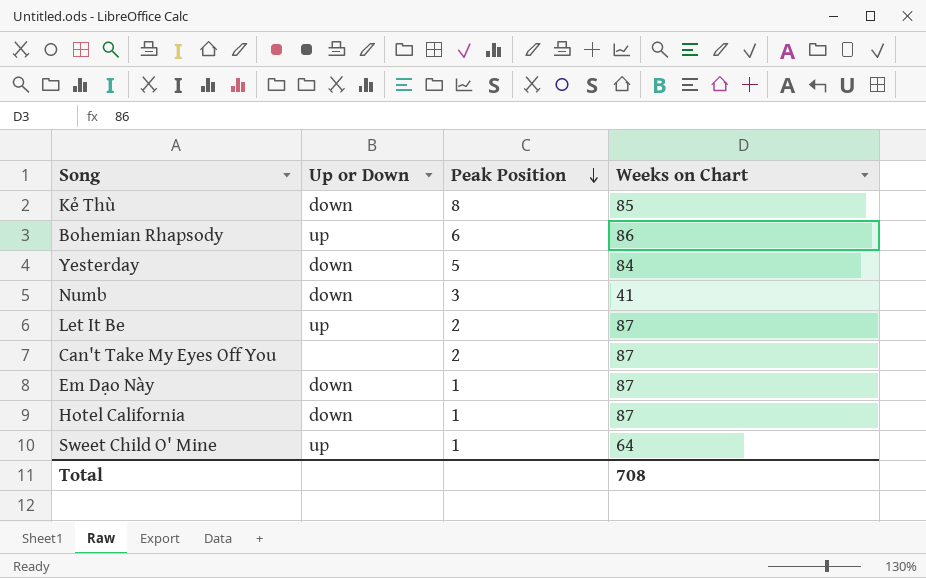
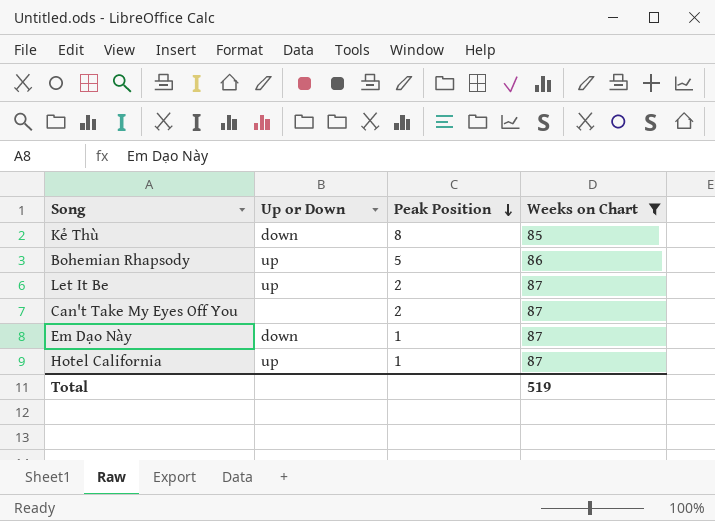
filter: none -> Weeks on Chart >= 85
Bohemian Rhapsody | Peak Position: 6 -> 5
Hotel California | Up or Down: down -> up
Total | Weeks on Chart: 708 -> 519

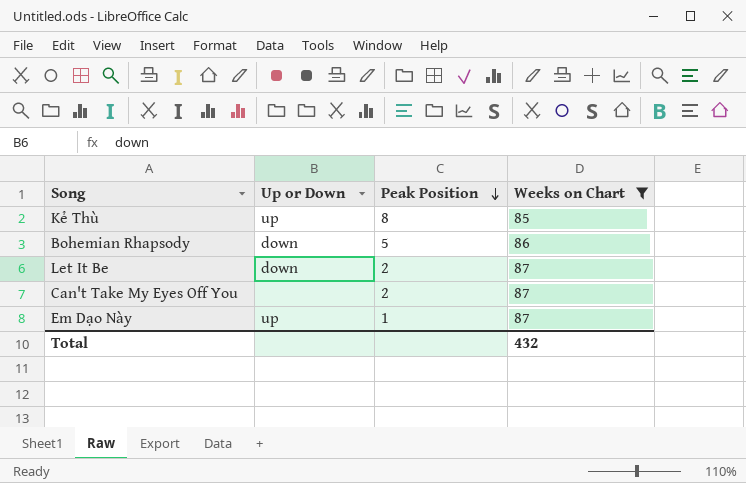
row Hotel California: up | 1 | 87 -> none
Kẻ Thù | Up or Down: down -> up
Bohemian Rhapsody | Up or Down: up -> down
Let It Be | Up or Down: up -> down
Em Dạo Này | Up or Down: down -> up
Total | Weeks on Chart: 519 -> 432

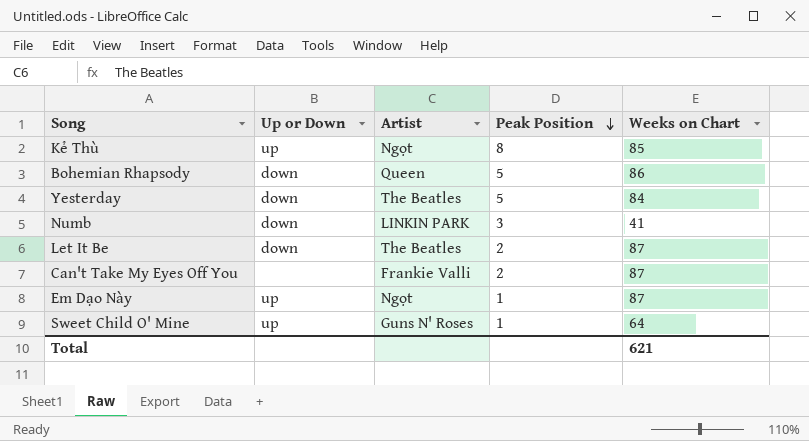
filter: Weeks on Chart >= 85 -> none
column Artist | position: none -> 3
Total | Weeks on Chart: 432 -> 621

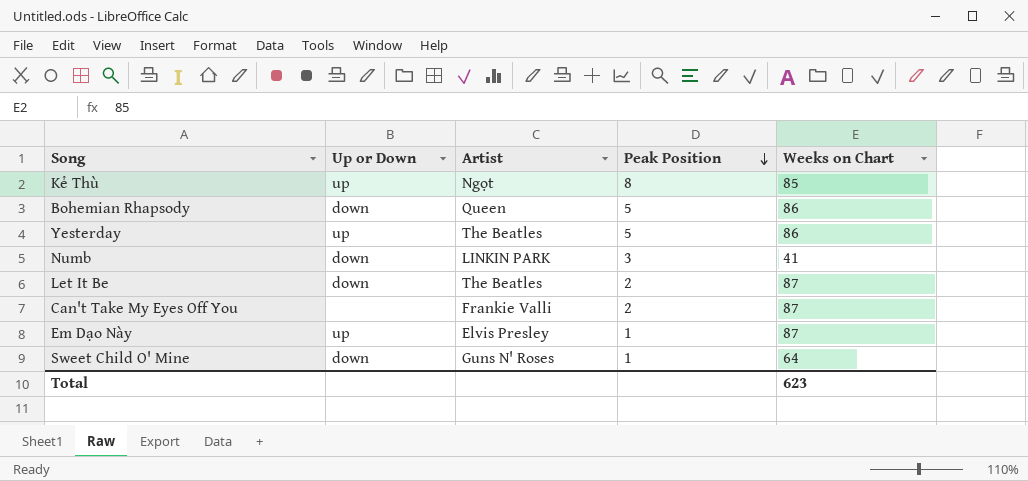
Yesterday | Up or Down: down -> up
Yesterday | Weeks on Chart: 84 -> 86
Em Dạo Này | Artist: Ngọt -> Elvis Presley
Sweet Child O' Mine | Up or Down: up -> down
Total | Weeks on Chart: 621 -> 623

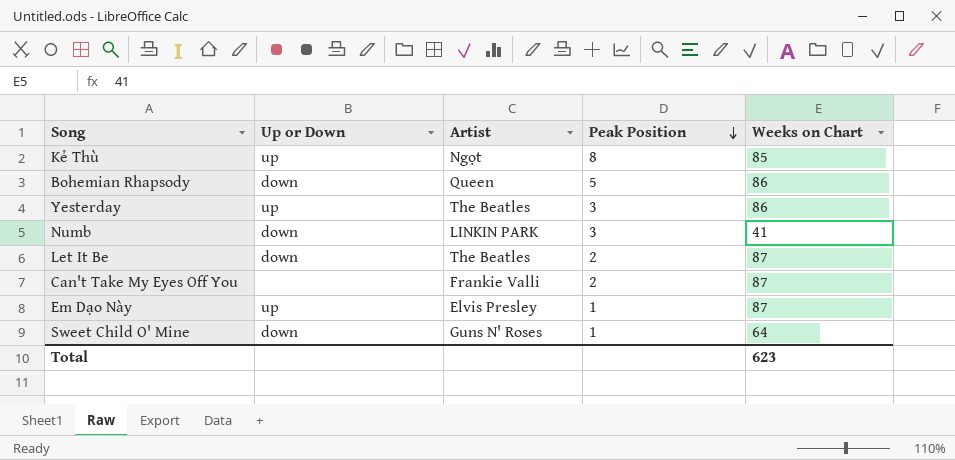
Yesterday | Peak Position: 5 -> 3

